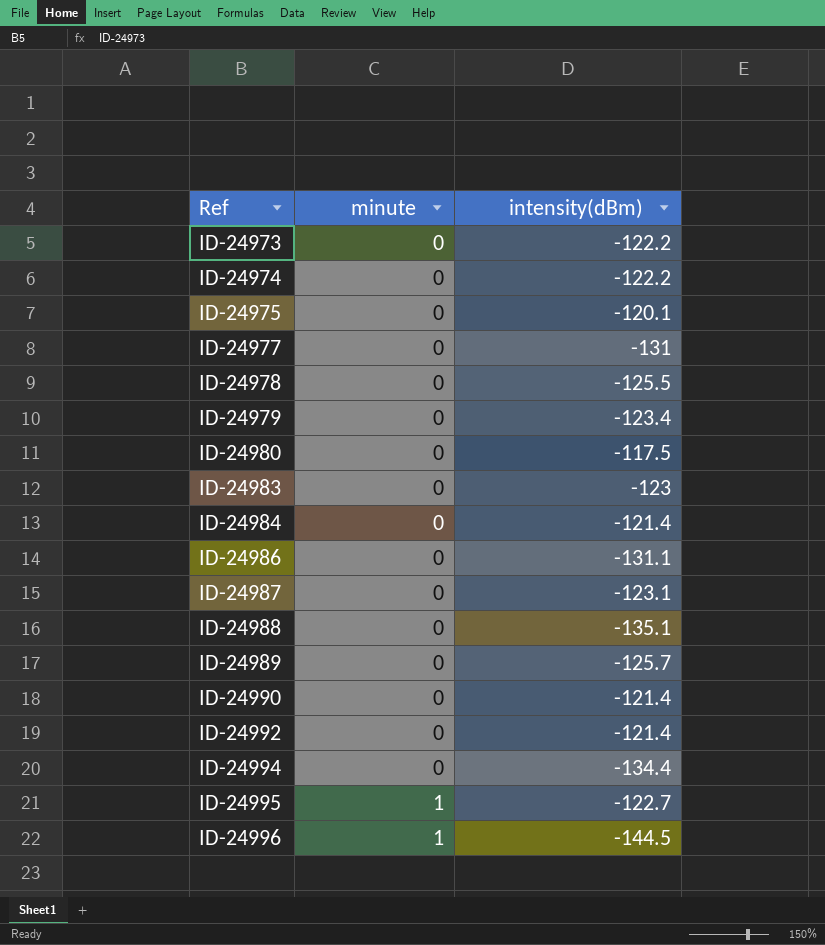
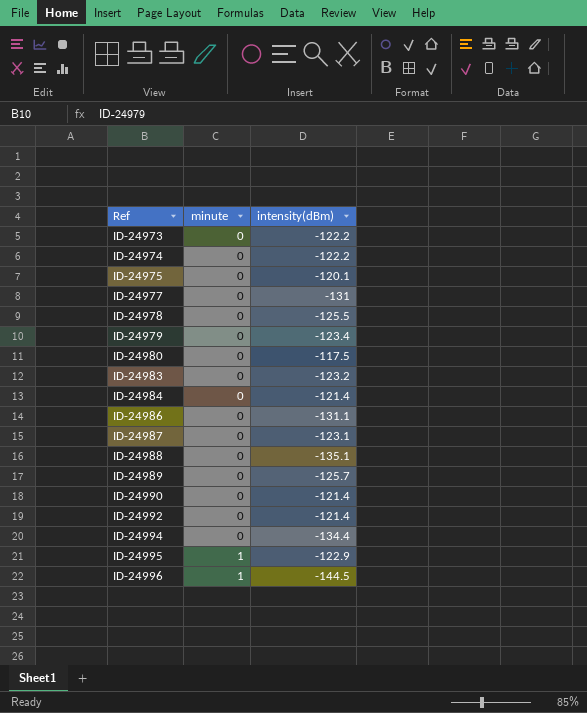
ID-24983 | intensity(dBm): -123 -> -123.2
ID-24995 | intensity(dBm): -122.7 -> -122.9

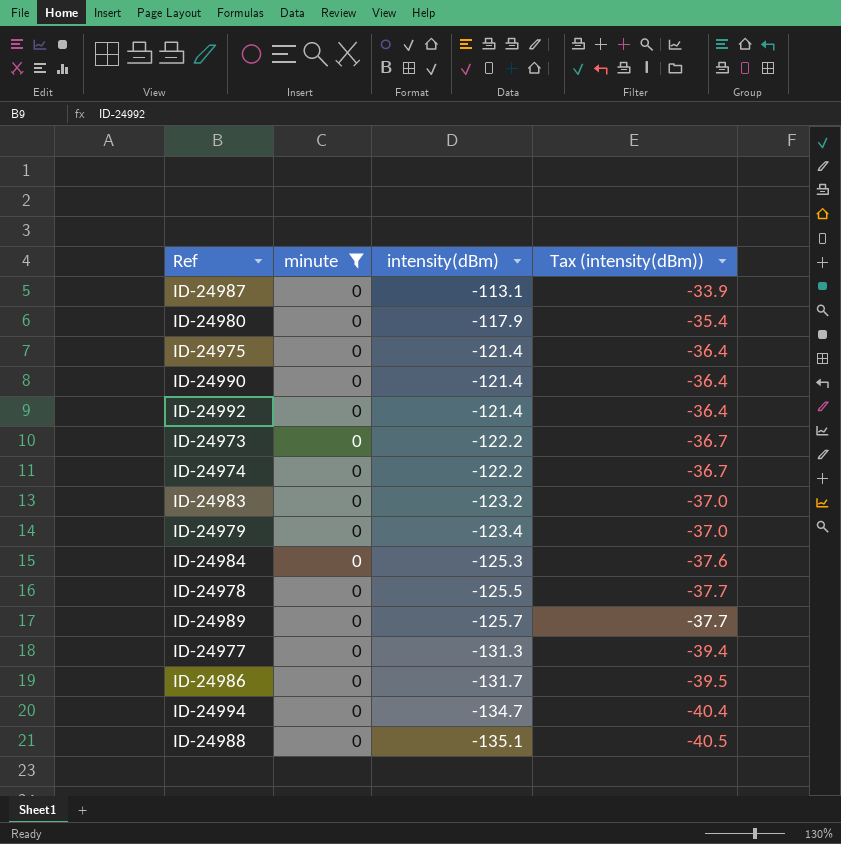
filter: none -> minute = 0
row order: Ref ascending -> intensity(dBm) descending
column Tax (intensity(dBm)) | formula: none -> [intensity(dBm)] * 0.3
ID-24987 | intensity(dBm): -123.1 -> -113.1
ID-24980 | intensity(dBm): -117.5 -> -117.9
ID-24975 | intensity(dBm): -120.1 -> -121.4
ID-24984 | intensity(dBm): -121.4 -> -125.3
ID-24977 | intensity(dBm): -131 -> -131.3
ID-24986 | intensity(dBm): -131.1 -> -131.7
ID-24994 | intensity(dBm): -134.4 -> -134.7

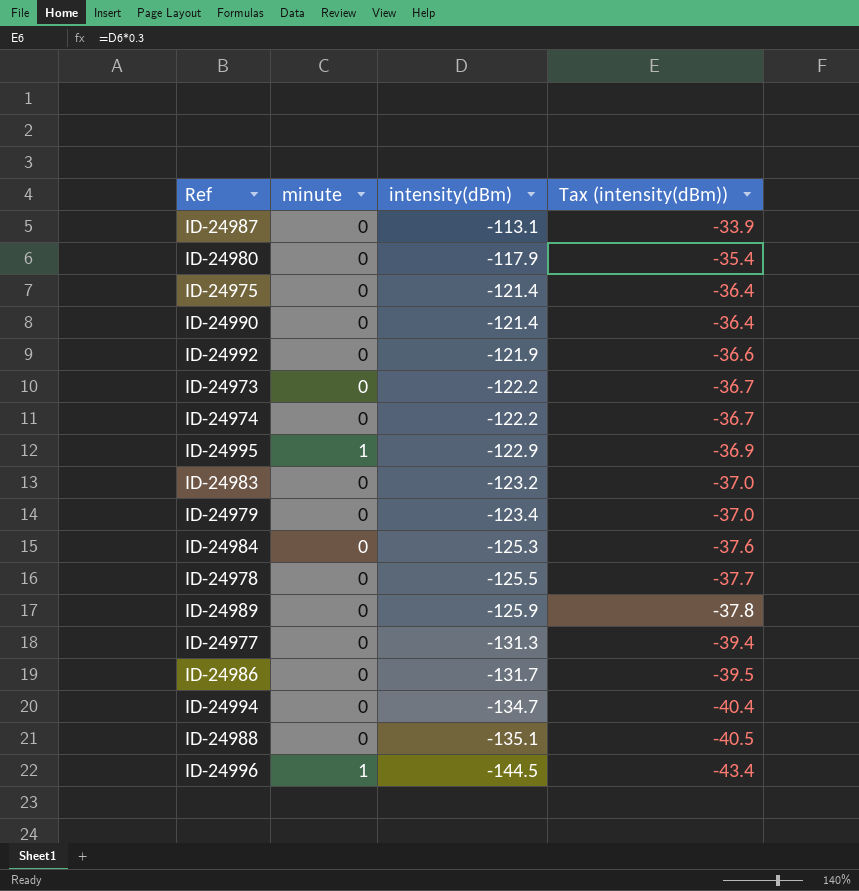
filter: minute = 0 -> none
ID-24992 | intensity(dBm): -121.4 -> -121.9
ID-24992 | Tax (intensity(dBm)): -36.4 -> -36.6
ID-24989 | intensity(dBm): -125.7 -> -125.9
ID-24989 | Tax (intensity(dBm)): -37.7 -> -37.8

